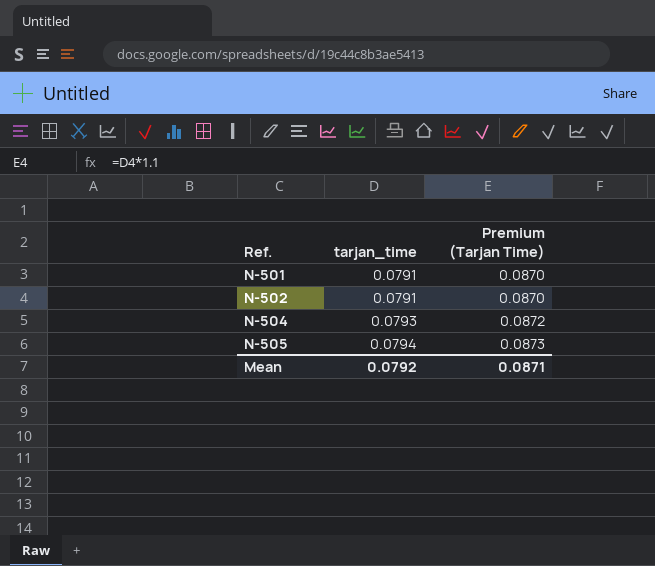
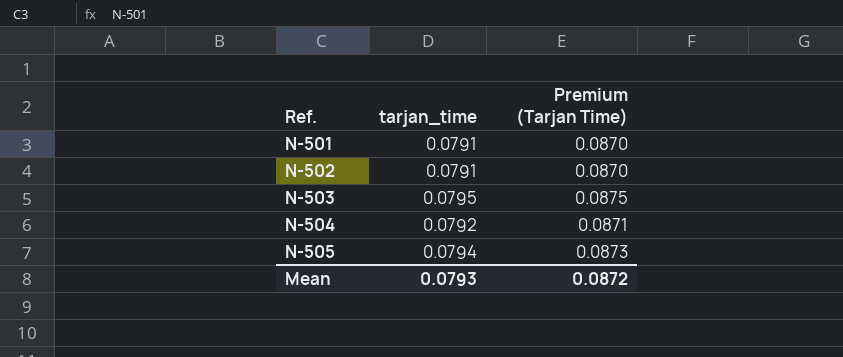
row N-503: none -> 0.0795 | 0.0875
N-504 | tarjan_time: 0.0793 -> 0.0792
N-504 | Premium (Tarjan Time): 0.0872 -> 0.0871
Mean | tarjan_time: 0.0792 -> 0.0793
Mean | Premium (Tarjan Time): 0.0871 -> 0.0872

